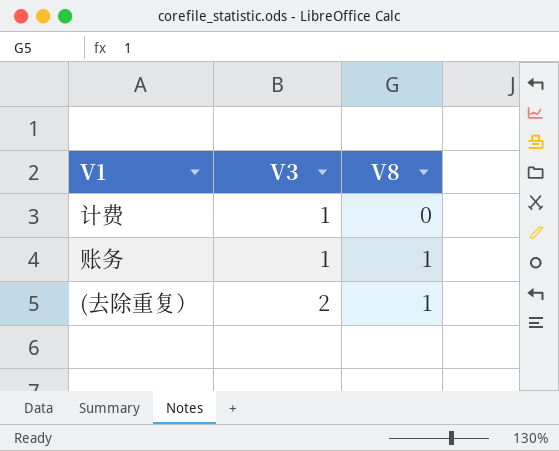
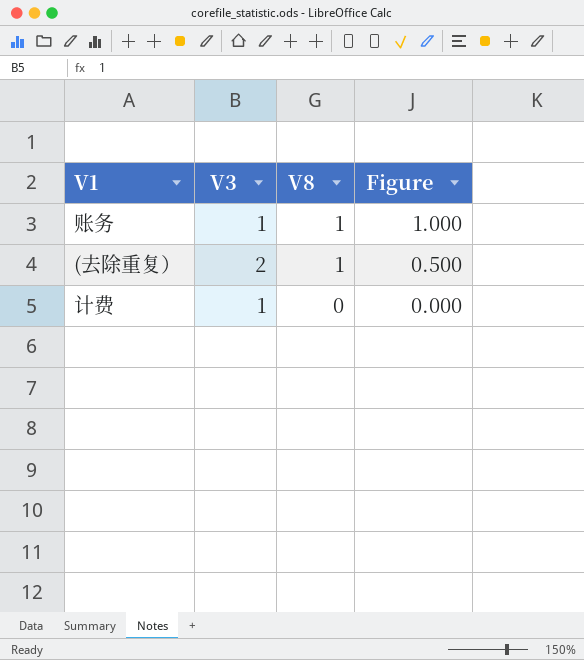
row order: V3 ascending -> V8 descending
column Figure | formula: none -> [V8] / [V3]

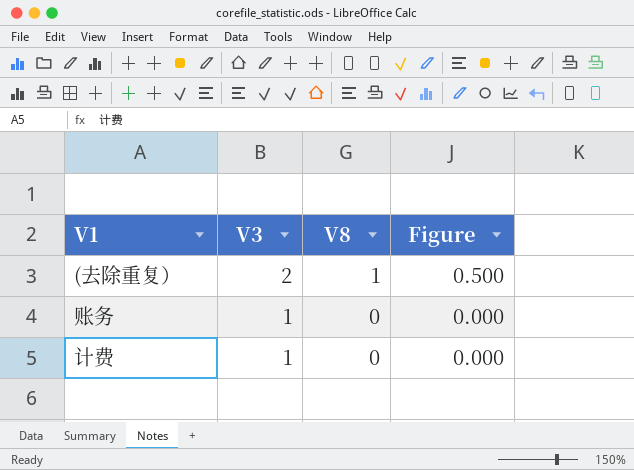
row order: V8 descending -> V3 descending
账务 | V8: 1 -> 0
账务 | Figure: 1.000 -> 0.000

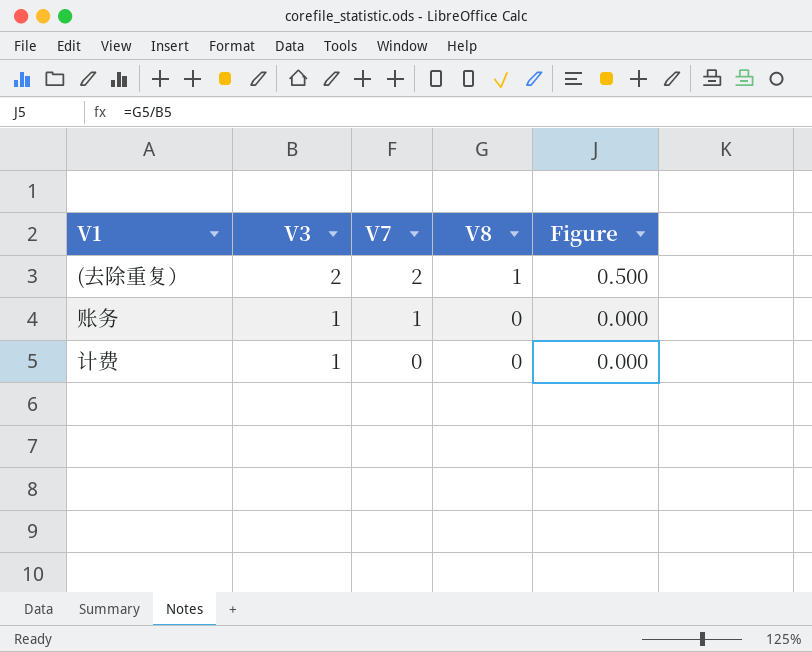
column V7 | position: none -> 3

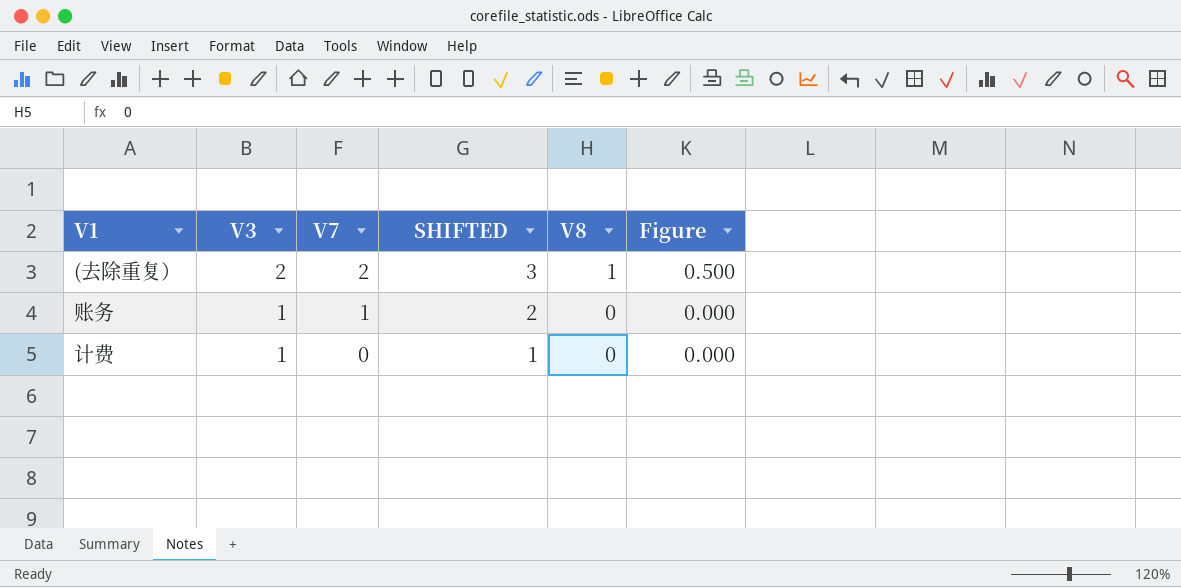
column SHIFTED | formula: none -> [V7] + 1

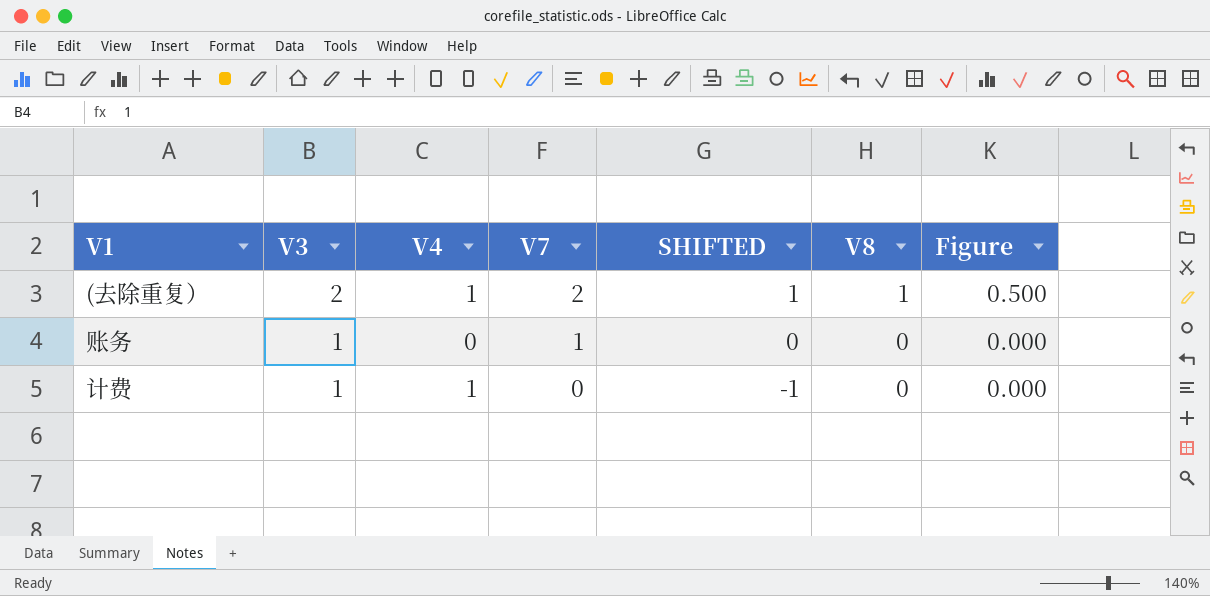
column V4 | position: none -> 3
column SHIFTED | formula: [V7] + 1 -> [V7] - 1

